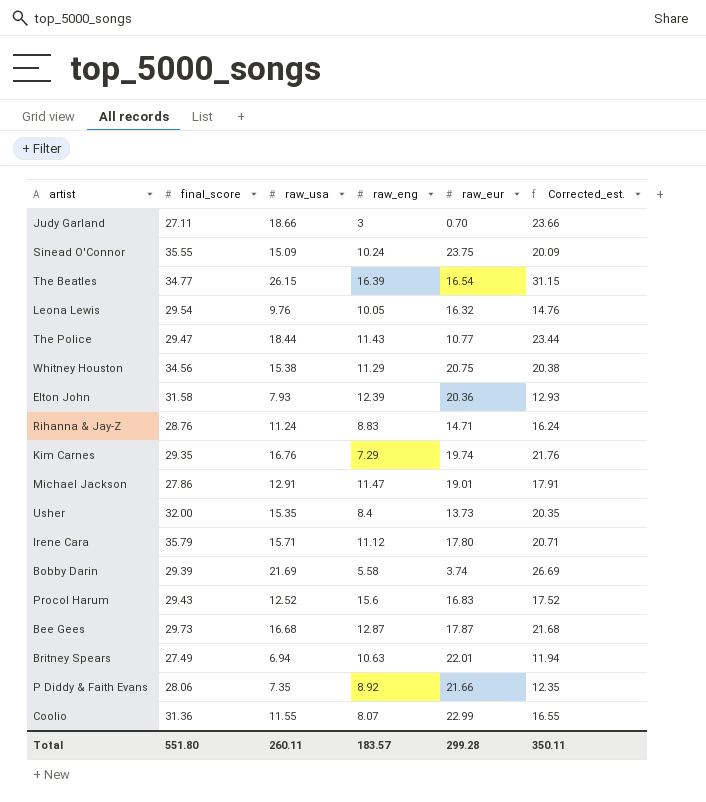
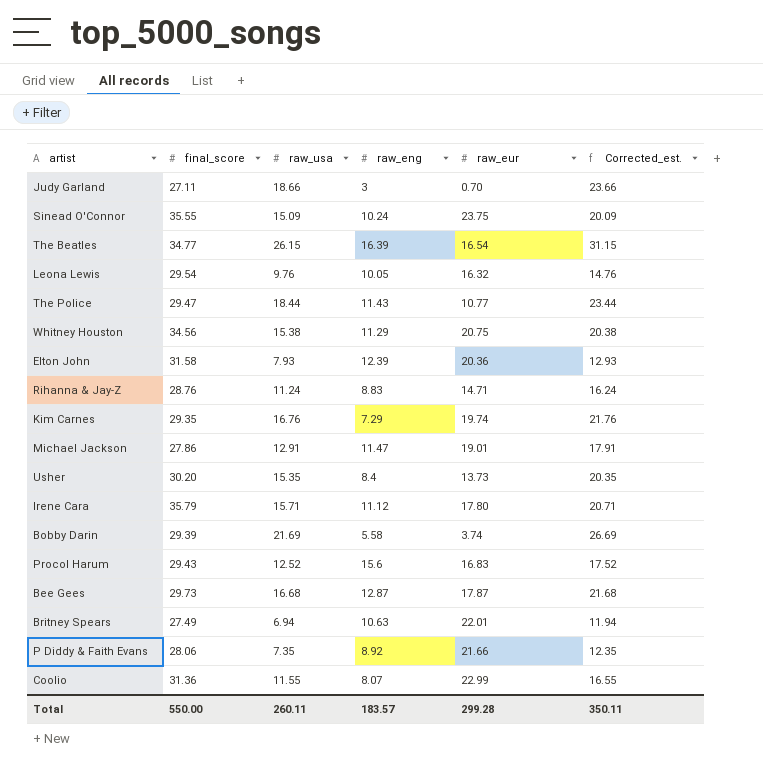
Usher | final_score: 32.00 -> 30.20
Total | final_score: 551.80 -> 550.00

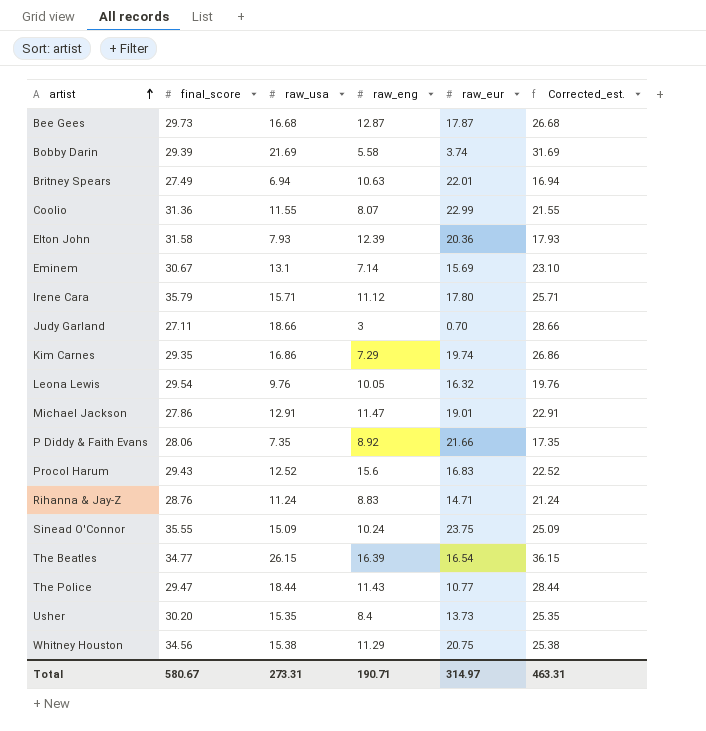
row order: none -> artist ascending
column Corrected_est. | formula: [raw_usa] + 5 -> [raw_usa] + 10
row Eminem: none -> 30.67 | 13.1 | 7.14 | 15.69 | 23.10
Kim Carnes | raw_usa: 16.76 -> 16.86
Total | final_score: 550.00 -> 580.67
Total | raw_usa: 260.11 -> 273.31
Total | raw_eng: 183.57 -> 190.71
Total | raw_eur: 299.28 -> 314.97
Total | Corrected_est.: 350.11 -> 463.31

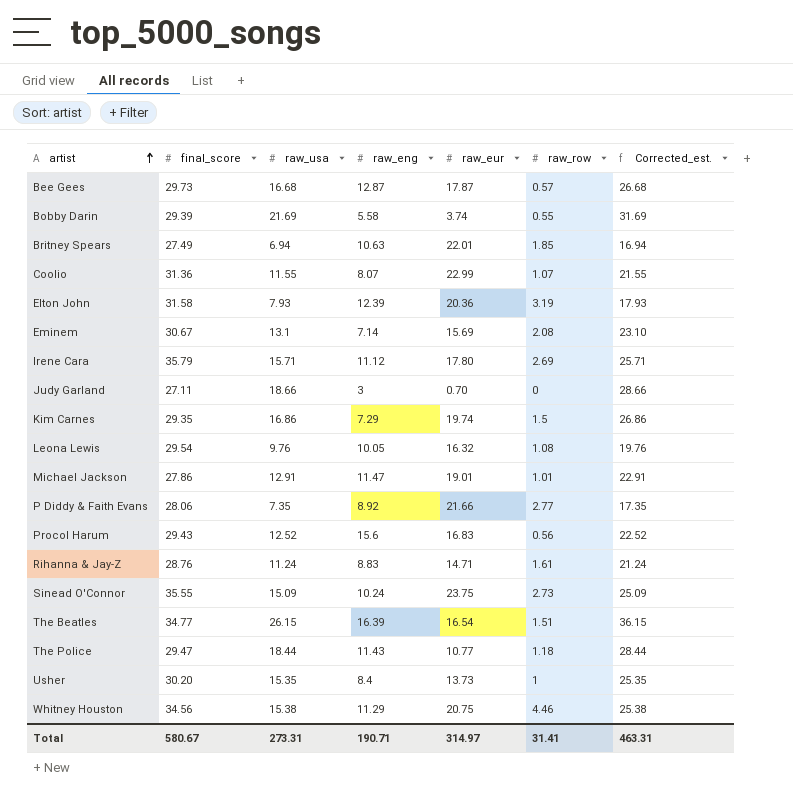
column raw_row | position: none -> 6

